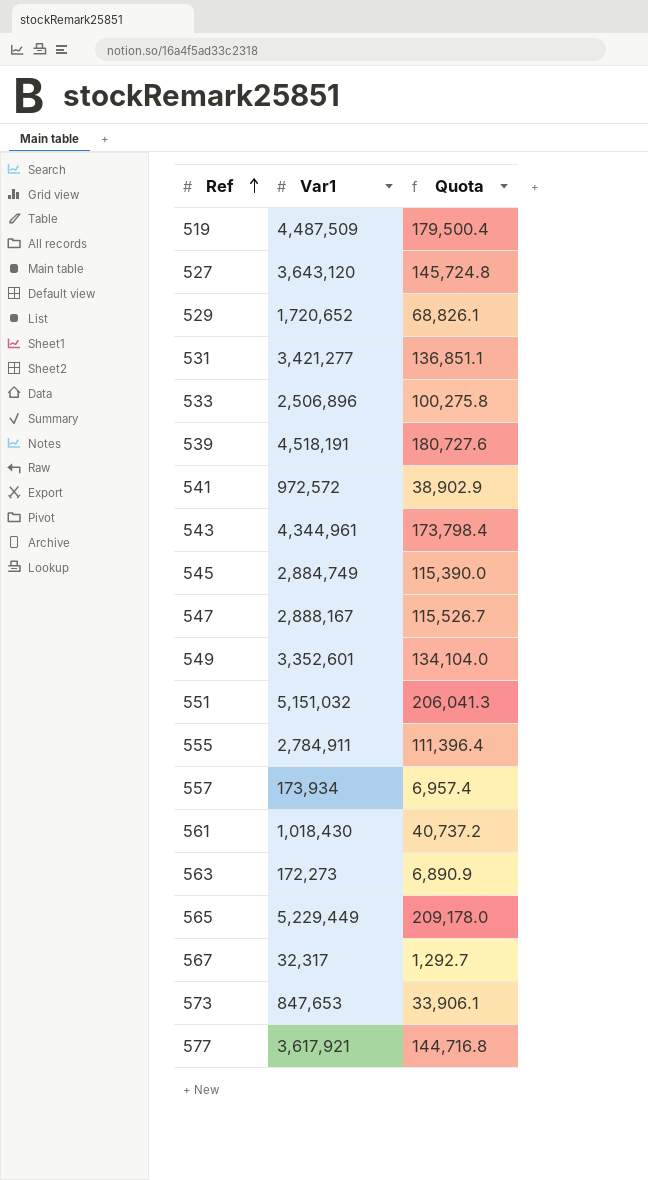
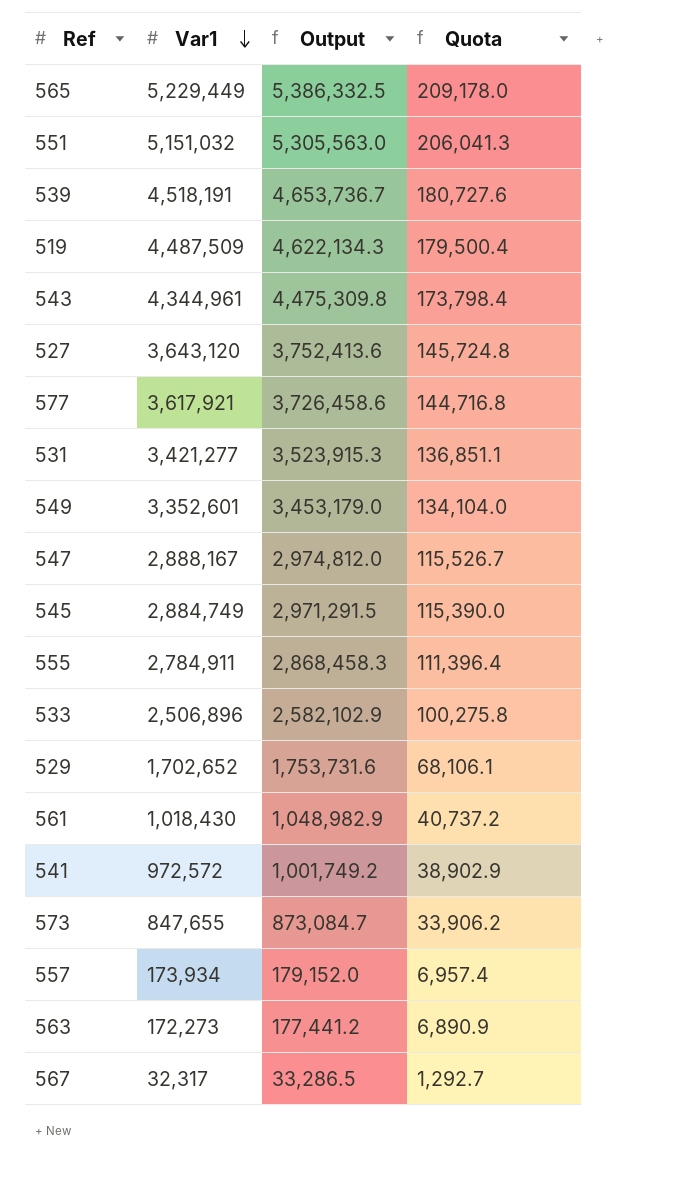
row order: Ref ascending -> Var1 descending
column Output | formula: none -> [Var1] * 1.03
529 | Var1: 1,720,652 -> 1,702,652
529 | Quota: 68,826.1 -> 68,106.1
573 | Var1: 847,653 -> 847,655
573 | Quota: 33,906.1 -> 33,906.2

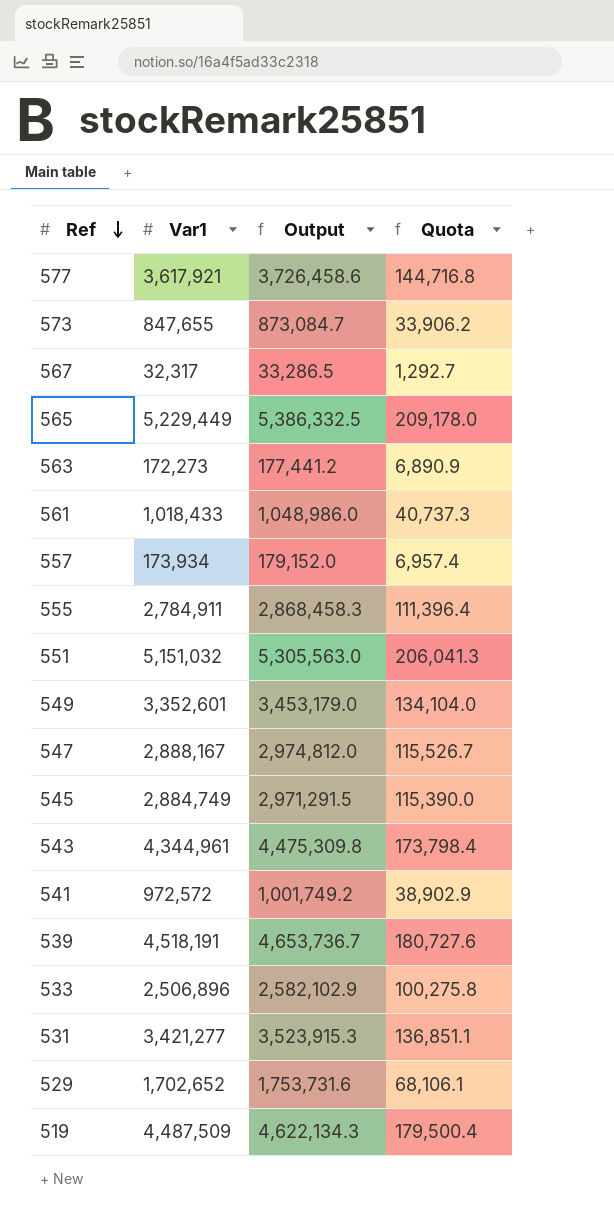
row order: Var1 descending -> Ref descending
row 527: 3,643,120 | 3,752,413.6 | 145,724.8 -> none
561 | Var1: 1,018,430 -> 1,018,433
561 | Output: 1,048,982.9 -> 1,048,986.0
561 | Quota: 40,737.2 -> 40,737.3

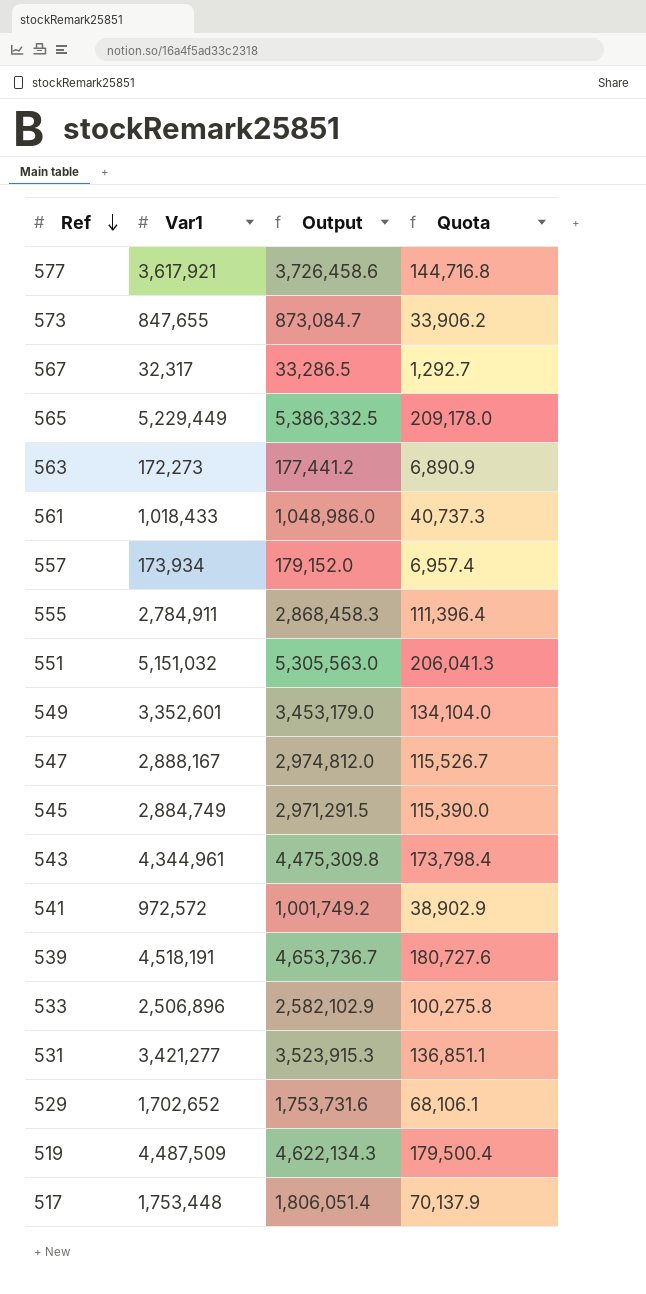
row 517: none -> 1,753,448 | 1,806,051.4 | 70,137.9

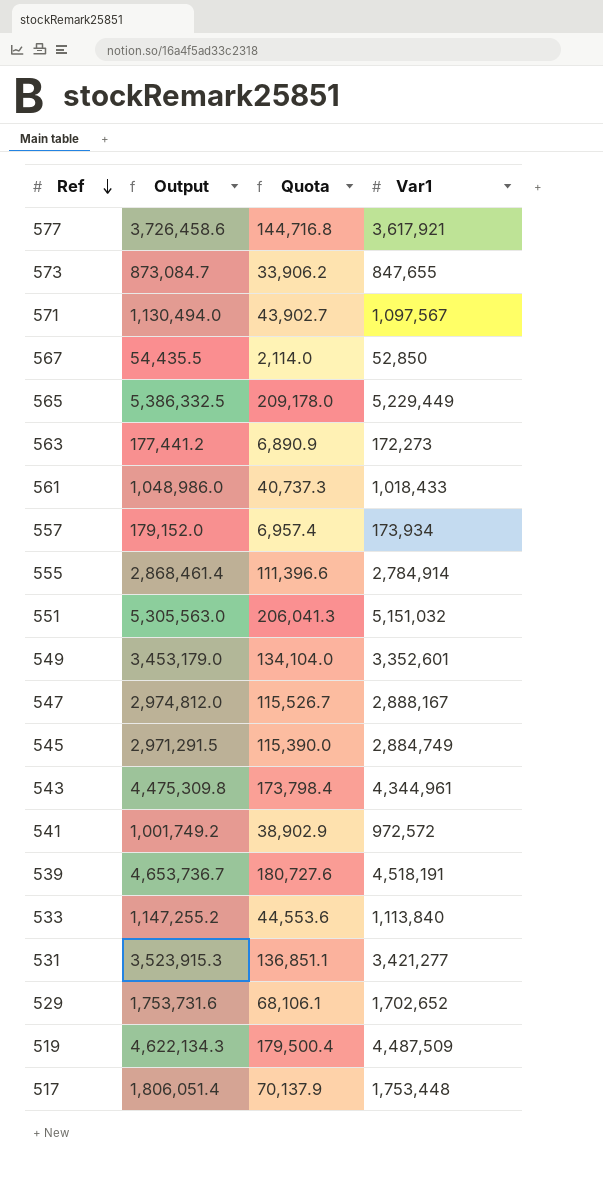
column Var1 | position: 2 -> 4
row 571: none -> 1,130,494.0 | 43,902.7 | 1,097,567
567 | Output: 33,286.5 -> 54,435.5
567 | Quota: 1,292.7 -> 2,114.0
567 | Var1: 32,317 -> 52,850
555 | Output: 2,868,458.3 -> 2,868,461.4
555 | Quota: 111,396.4 -> 111,396.6
555 | Var1: 2,784,911 -> 2,784,914
533 | Output: 2,582,102.9 -> 1,147,255.2
533 | Quota: 100,275.8 -> 44,553.6
533 | Var1: 2,506,896 -> 1,113,840

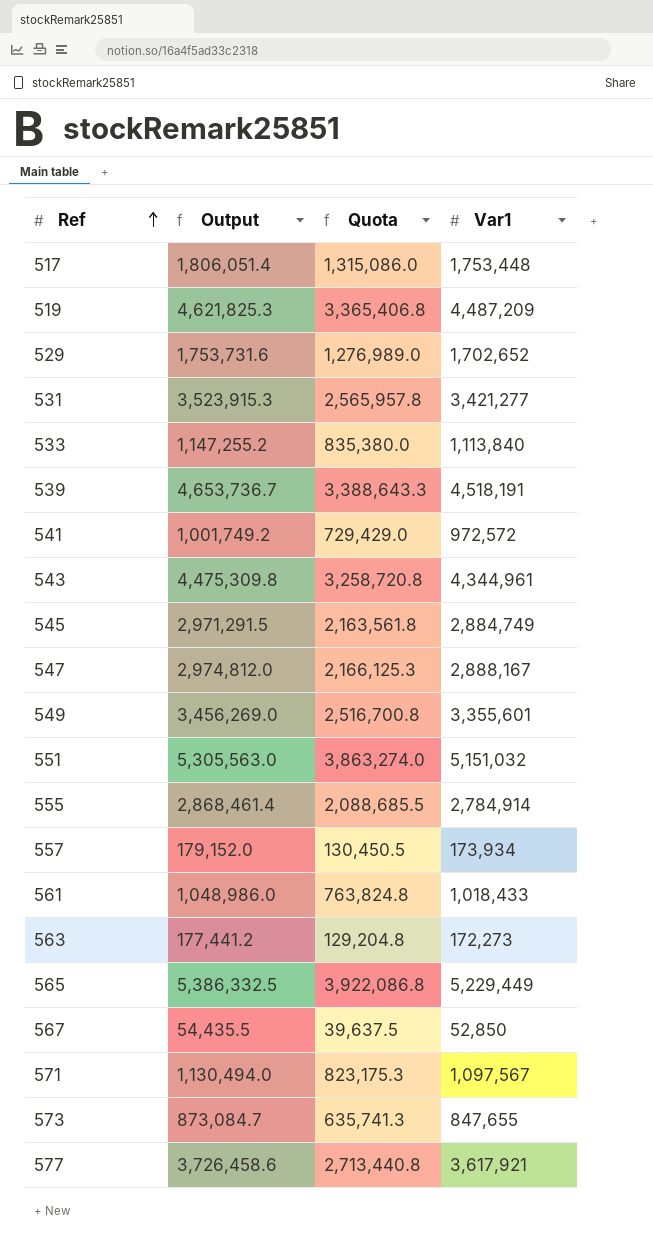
row order: Ref descending -> Ref ascending
column Quota | formula: [Var1] * 0.04 -> [Var1] * 0.75
519 | Output: 4,622,134.3 -> 4,621,825.3
519 | Var1: 4,487,509 -> 4,487,209
549 | Output: 3,453,179.0 -> 3,456,269.0
549 | Var1: 3,352,601 -> 3,355,601

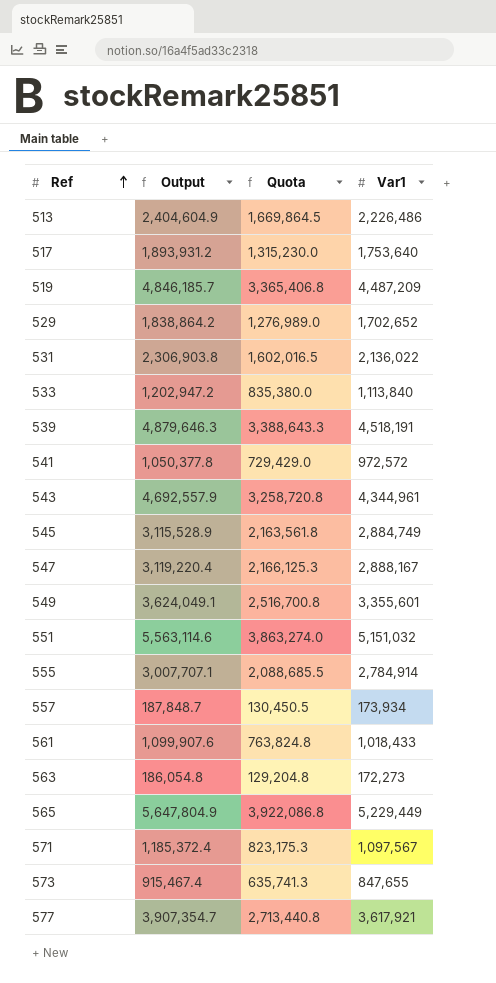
column Output | formula: [Var1] * 1.03 -> [Var1] * 1.08
row 567: 54,435.5 | 39,637.5 | 52,850 -> none
row 513: none -> 2,404,604.9 | 1,669,864.5 | 2,226,486
517 | Quota: 1,315,086.0 -> 1,315,230.0
517 | Var1: 1,753,448 -> 1,753,640
531 | Quota: 2,565,957.8 -> 1,602,016.5
531 | Var1: 3,421,277 -> 2,136,022

